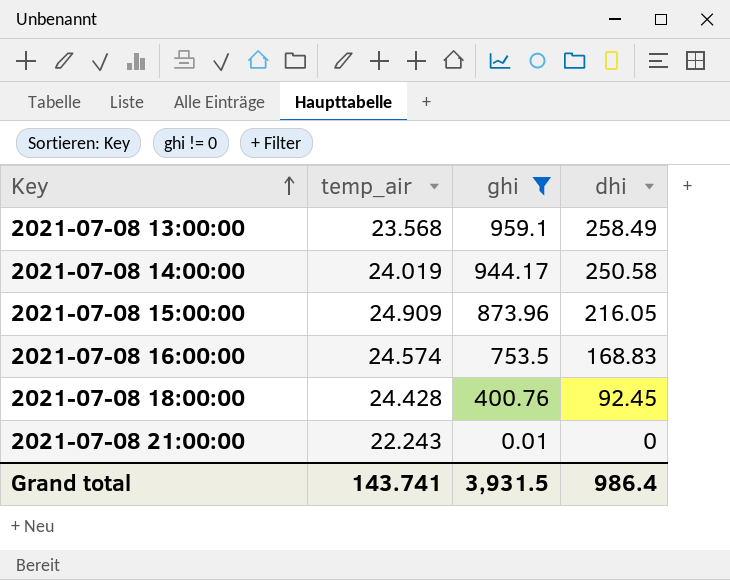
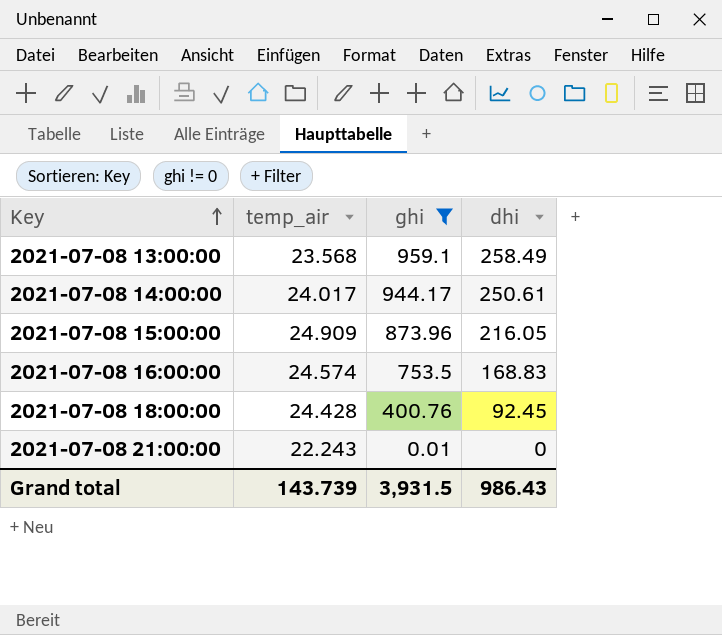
2021-07-08 14:00:00 | temp_air: 24.019 -> 24.017
2021-07-08 14:00:00 | dhi: 250.58 -> 250.61
Grand total | temp_air: 143.741 -> 143.739
Grand total | dhi: 986.4 -> 986.43

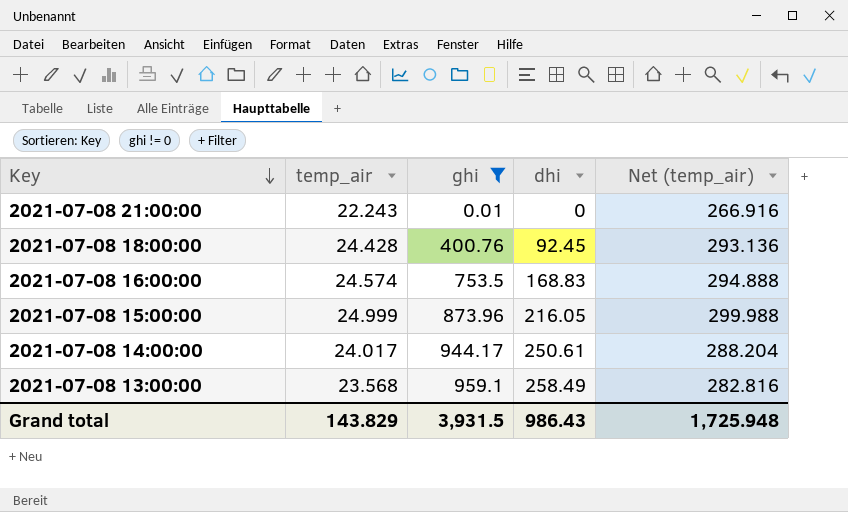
row order: Key ascending -> Key descending
column Net (temp_air) | formula: none -> [temp_air] * 12
2021-07-08 15:00:00 | temp_air: 24.909 -> 24.999
Grand total | temp_air: 143.739 -> 143.829

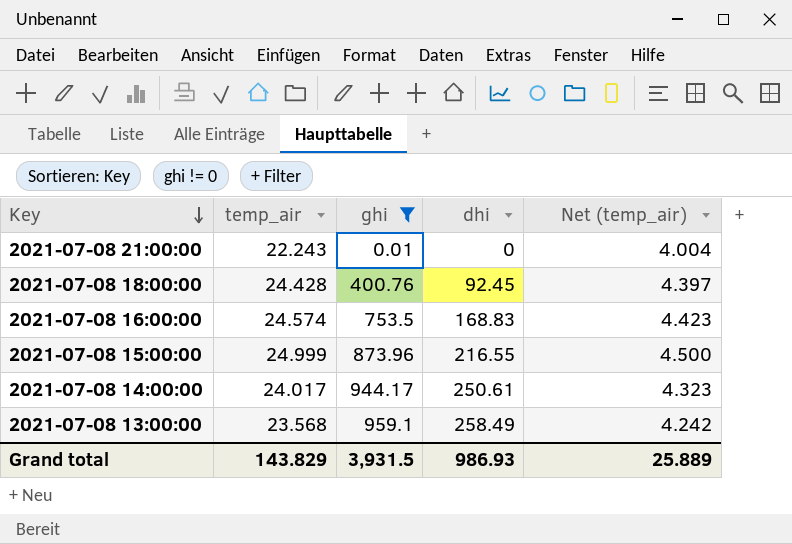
column Net (temp_air) | formula: [temp_air] * 12 -> [temp_air] * 0.18
2021-07-08 15:00:00 | dhi: 216.05 -> 216.55
Grand total | dhi: 986.43 -> 986.93
Grand total | Net (temp_air): 1,725.948 -> 25.889

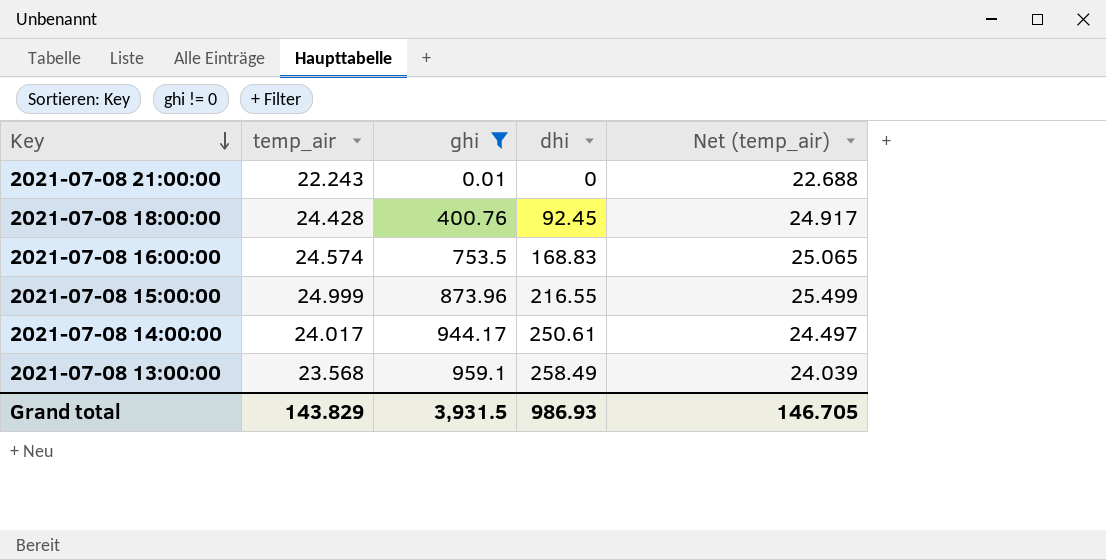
column Net (temp_air) | formula: [temp_air] * 0.18 -> [temp_air] * 1.02
Grand total | Net (temp_air): 25.889 -> 146.705

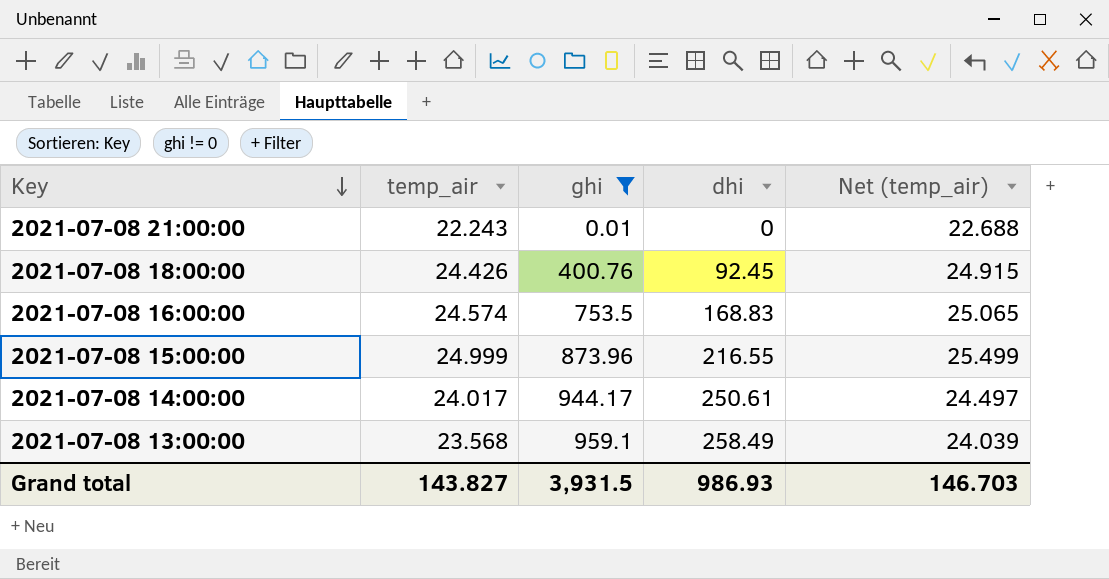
2021-07-08 18:00:00 | temp_air: 24.428 -> 24.426
2021-07-08 18:00:00 | Net (temp_air): 24.917 -> 24.915
Grand total | temp_air: 143.829 -> 143.827
Grand total | Net (temp_air): 146.705 -> 146.703

